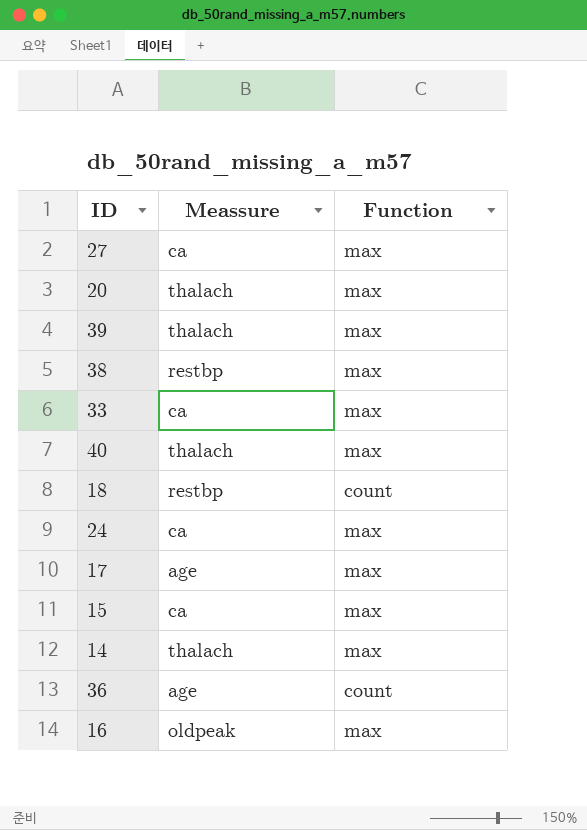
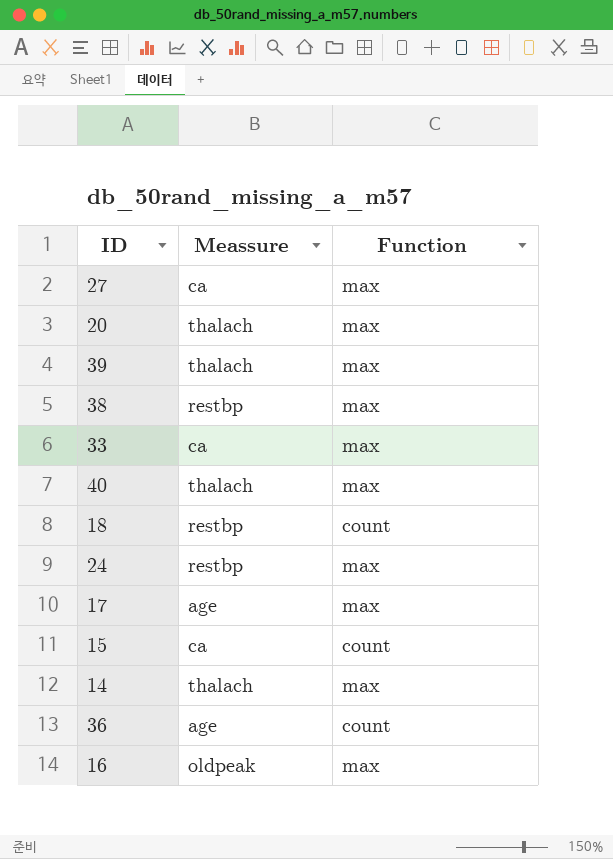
24 | Meassure: ca -> restbp
15 | Function: max -> count

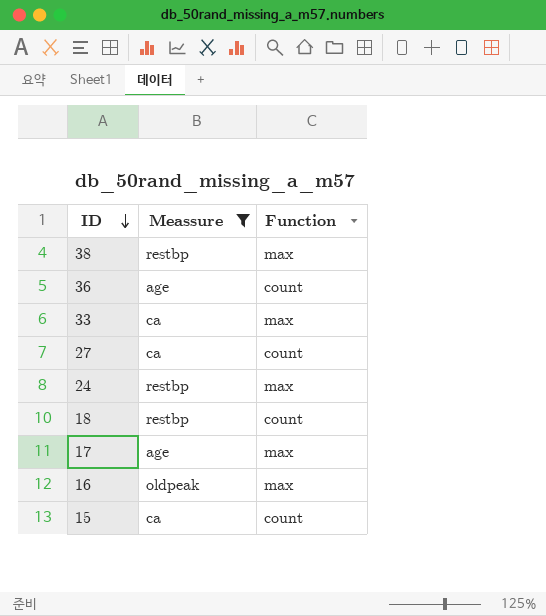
filter: none -> Meassure != thalach
row order: none -> ID descending
27 | Function: max -> count

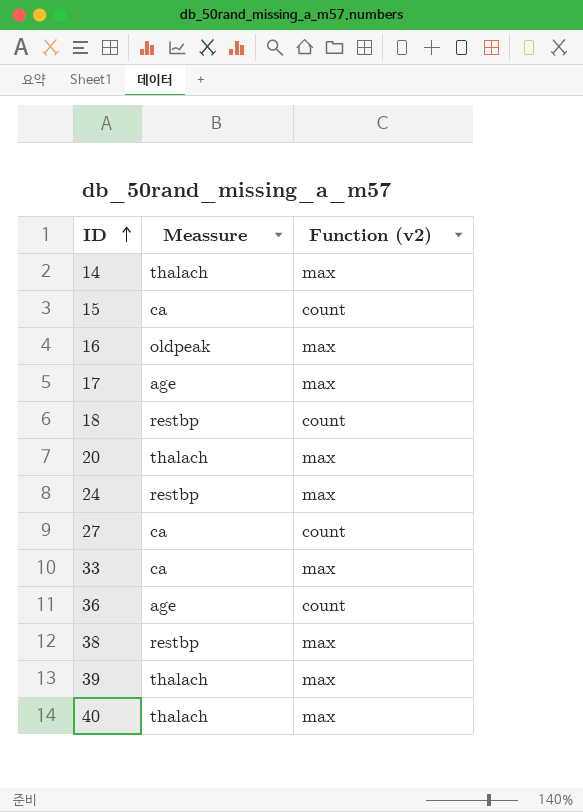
filter: Meassure != thalach -> none
row order: ID descending -> ID ascending
column name: Function -> Function (v2)

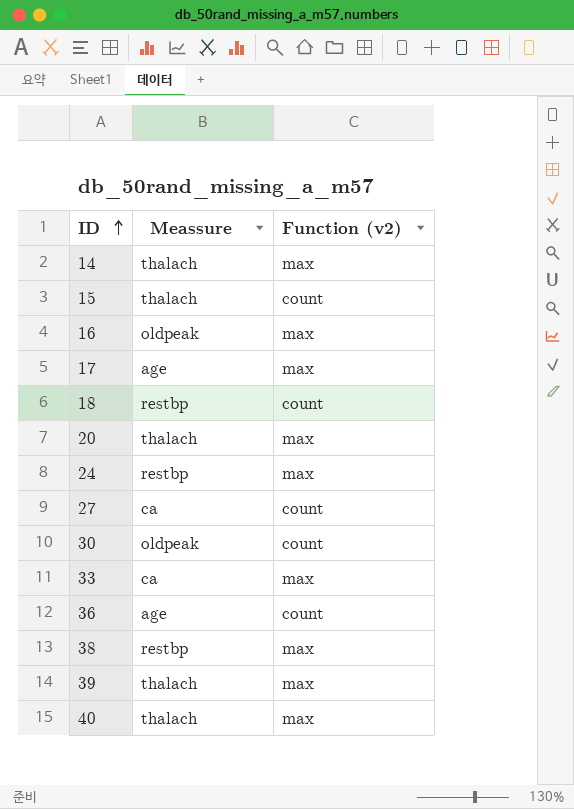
15 | Meassure: ca -> thalach
row 30: none -> oldpeak | count

